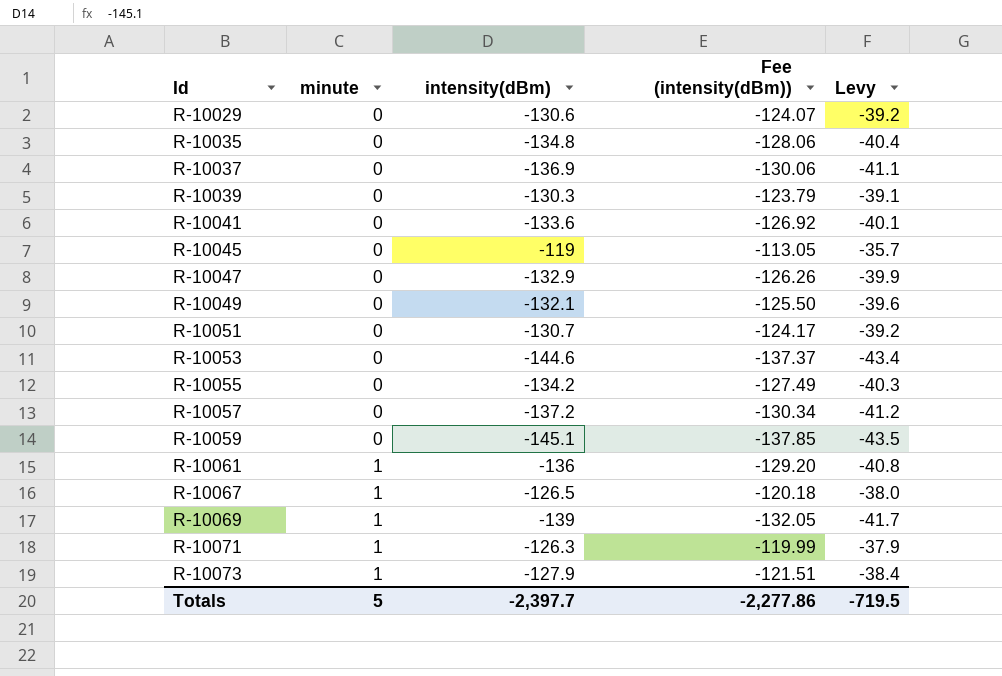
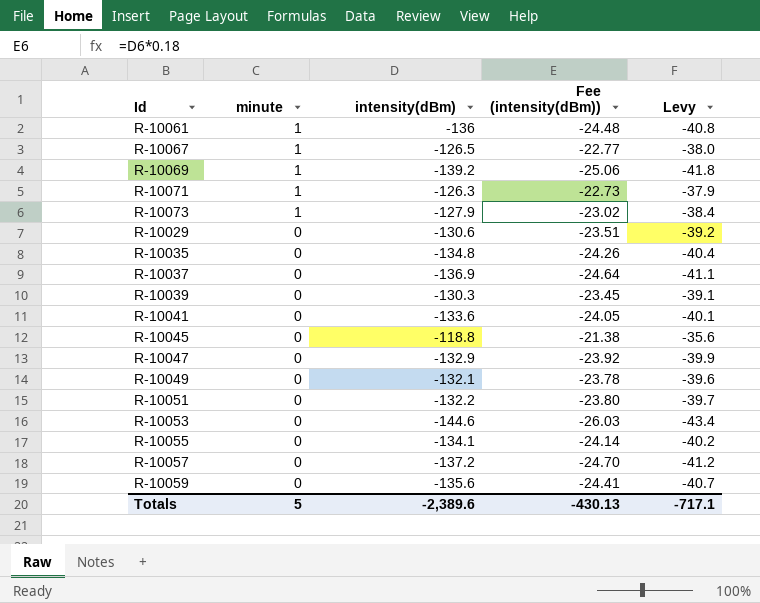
row order: Id ascending -> minute descending
column Fee (intensity(dBm)) | formula: [intensity(dBm)] * 0.95 -> [intensity(dBm)] * 0.18
R-10069 | intensity(dBm): -139 -> -139.2
R-10069 | Levy: -41.7 -> -41.8
R-10045 | intensity(dBm): -119 -> -118.8
R-10045 | Levy: -35.7 -> -35.6
R-10051 | intensity(dBm): -130.7 -> -132.2
R-10051 | Levy: -39.2 -> -39.7
R-10055 | intensity(dBm): -134.2 -> -134.1
R-10055 | Levy: -40.3 -> -40.2
R-10059 | intensity(dBm): -145.1 -> -135.6
R-10059 | Levy: -43.5 -> -40.7
Totals | intensity(dBm): -2,397.7 -> -2,389.6
Totals | Fee (intensity(dBm)): -2,277.86 -> -430.13
Totals | Levy: -719.5 -> -717.1

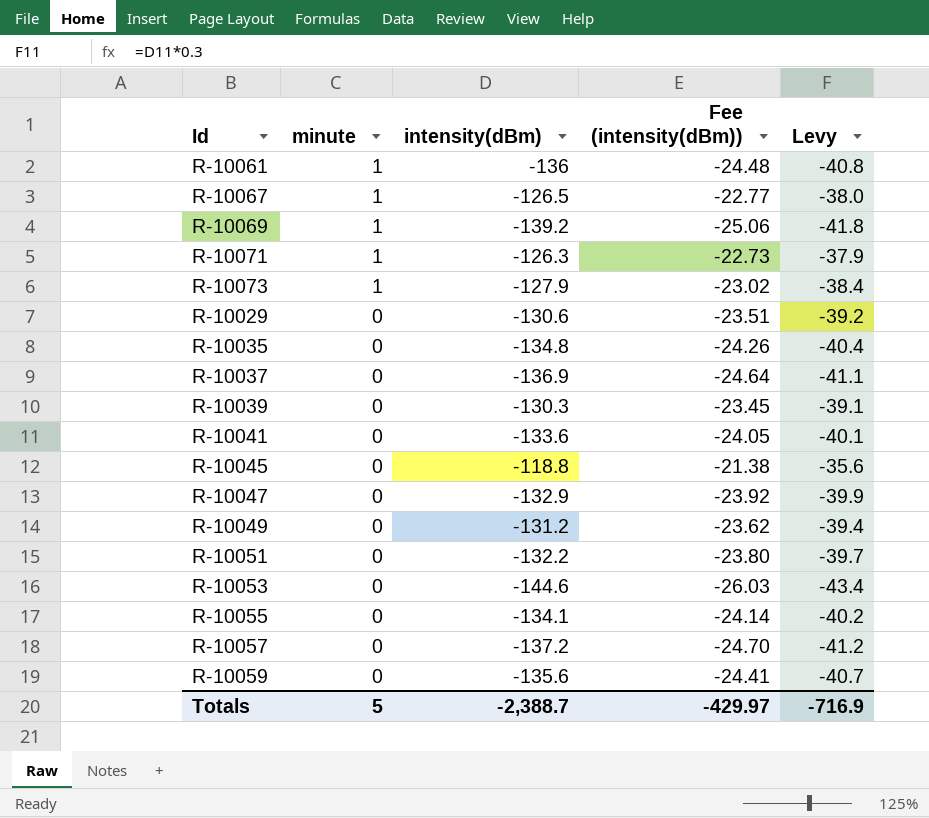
R-10049 | intensity(dBm): -132.1 -> -131.2
R-10049 | Fee (intensity(dBm)): -23.78 -> -23.62
R-10049 | Levy: -39.6 -> -39.4
Totals | intensity(dBm): -2,389.6 -> -2,388.7
Totals | Fee (intensity(dBm)): -430.13 -> -429.97
Totals | Levy: -717.1 -> -716.9

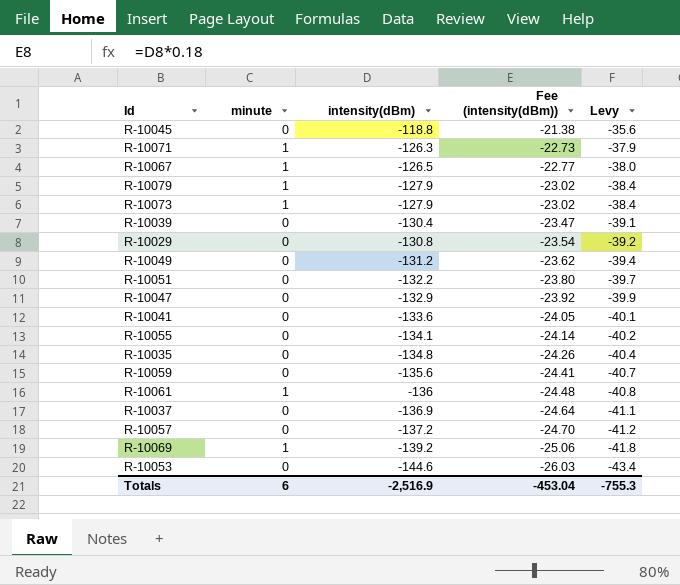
row order: minute descending -> intensity(dBm) descending
row R-10079: none -> 1 | -127.9 | -23.02 | -38.4
R-10039 | intensity(dBm): -130.3 -> -130.4
R-10039 | Fee (intensity(dBm)): -23.45 -> -23.47
R-10029 | intensity(dBm): -130.6 -> -130.8
R-10029 | Fee (intensity(dBm)): -23.51 -> -23.54
Totals | minute: 5 -> 6
Totals | intensity(dBm): -2,388.7 -> -2,516.9
Totals | Fee (intensity(dBm)): -429.97 -> -453.04
Totals | Levy: -716.9 -> -755.3

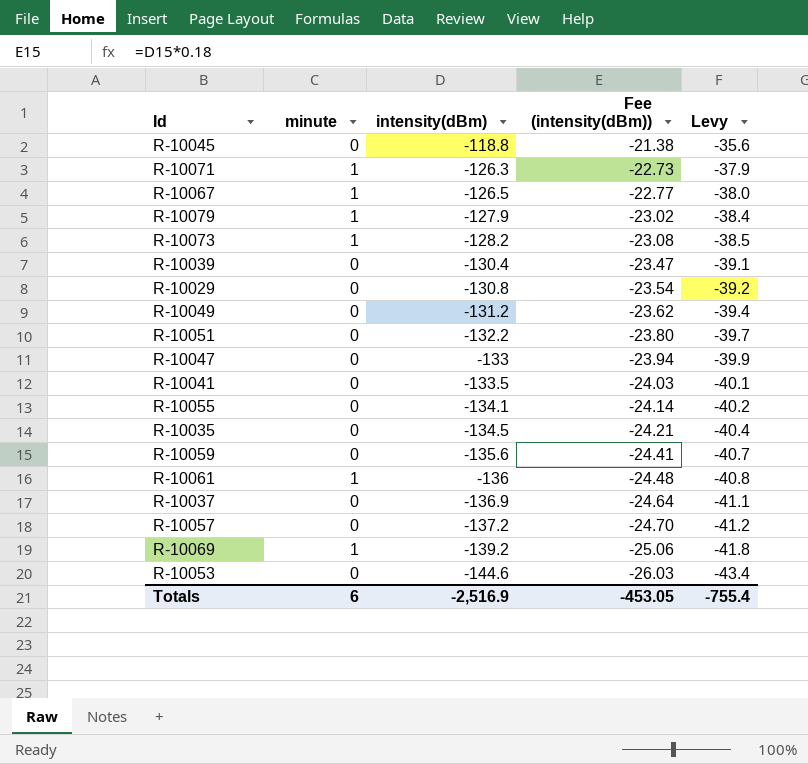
R-10073 | intensity(dBm): -127.9 -> -128.2
R-10073 | Fee (intensity(dBm)): -23.02 -> -23.08
R-10073 | Levy: -38.4 -> -38.5
R-10047 | intensity(dBm): -132.9 -> -133
R-10047 | Fee (intensity(dBm)): -23.92 -> -23.94
R-10041 | intensity(dBm): -133.6 -> -133.5
R-10041 | Fee (intensity(dBm)): -24.05 -> -24.03
R-10035 | intensity(dBm): -134.8 -> -134.5
R-10035 | Fee (intensity(dBm)): -24.26 -> -24.21
Totals | Fee (intensity(dBm)): -453.04 -> -453.05
Totals | Levy: -755.3 -> -755.4

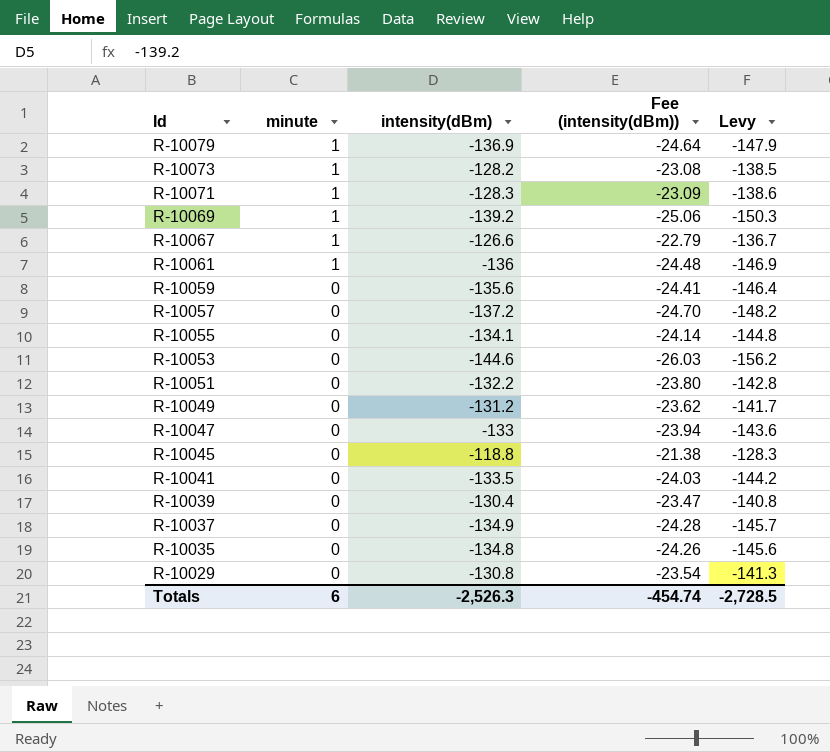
row order: intensity(dBm) descending -> Id descending
column Levy | formula: [intensity(dBm)] * 0.3 -> [intensity(dBm)] * 1.08
R-10079 | intensity(dBm): -127.9 -> -136.9
R-10079 | Fee (intensity(dBm)): -23.02 -> -24.64
R-10071 | intensity(dBm): -126.3 -> -128.3
R-10071 | Fee (intensity(dBm)): -22.73 -> -23.09
R-10067 | intensity(dBm): -126.5 -> -126.6
R-10067 | Fee (intensity(dBm)): -22.77 -> -22.79
R-10037 | intensity(dBm): -136.9 -> -134.9
R-10037 | Fee (intensity(dBm)): -24.64 -> -24.28
R-10035 | intensity(dBm): -134.5 -> -134.8
R-10035 | Fee (intensity(dBm)): -24.21 -> -24.26
Totals | intensity(dBm): -2,516.9 -> -2,526.3
Totals | Fee (intensity(dBm)): -453.05 -> -454.74
Totals | Levy: -755.4 -> -2,728.5

